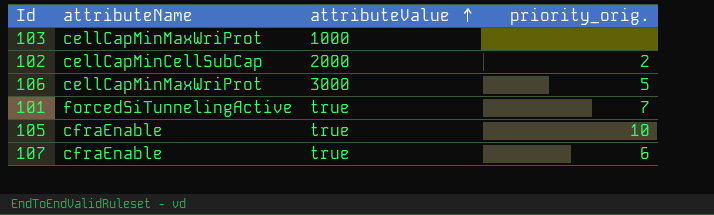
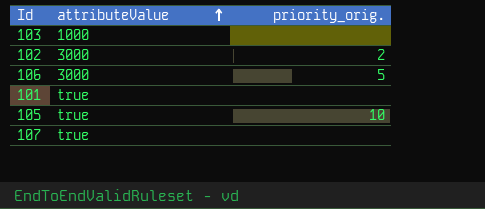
column attributeName | position: 2 -> none
102 | attributeValue: 2000 -> 3000
101 | priority_orig.: 7 -> none
107 | priority_orig.: 6 -> none

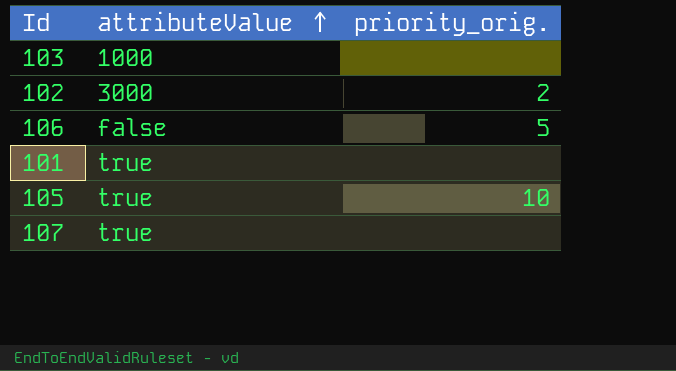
106 | attributeValue: 3000 -> false

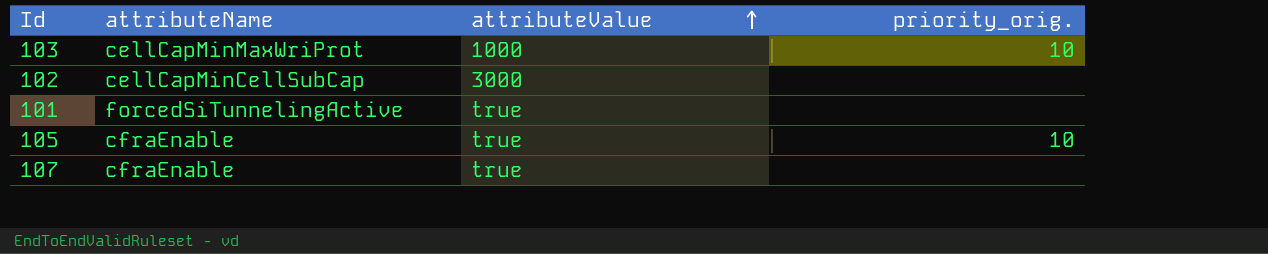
column attributeName | position: none -> 2
row 106: false | 5 -> none
103 | priority_orig.: none -> 10
102 | priority_orig.: 2 -> none

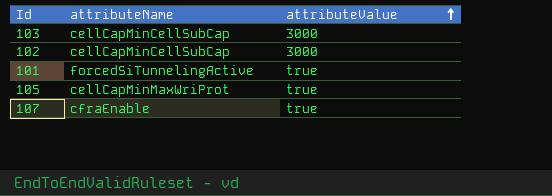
column priority_orig. | position: 4 -> none
103 | attributeName: cellCapMinMaxWriProt -> cellCapMinCellSubCap
103 | attributeValue: 1000 -> 3000
105 | attributeName: cfraEnable -> cellCapMinMaxWriProt

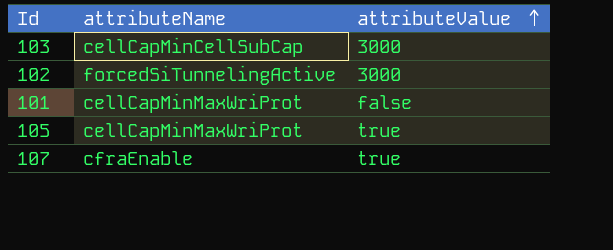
102 | attributeName: cellCapMinCellSubCap -> forcedSiTunnelingActive
101 | attributeName: forcedSiTunnelingActive -> cellCapMinMaxWriProt
101 | attributeValue: true -> false

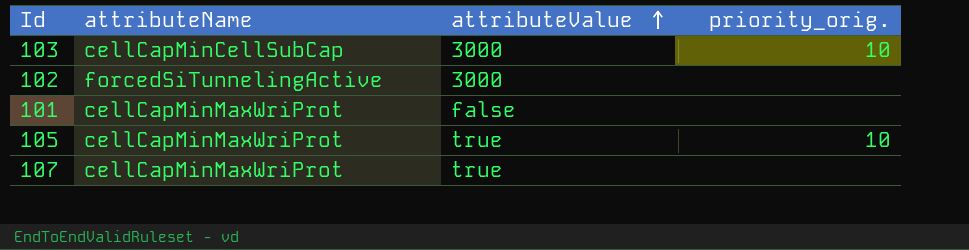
column priority_orig. | position: none -> 4
107 | attributeName: cfraEnable -> cellCapMinMaxWriProt

